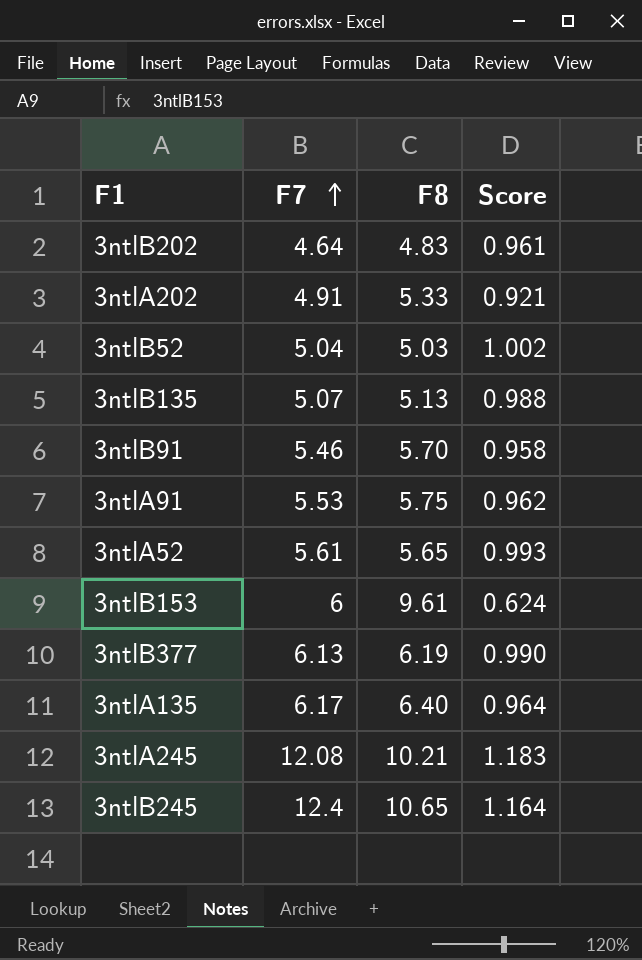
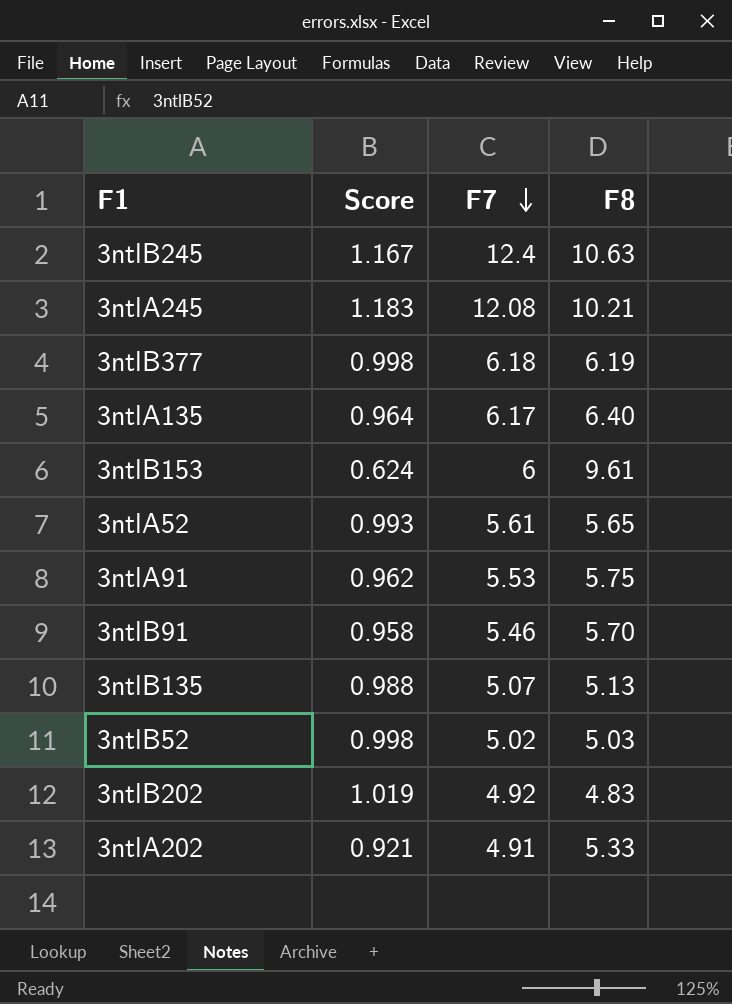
row order: F7 ascending -> F7 descending
column Score | position: 4 -> 2
3ntlB245 | Score: 1.164 -> 1.167
3ntlB245 | F8: 10.65 -> 10.63
3ntlB377 | Score: 0.990 -> 0.998
3ntlB377 | F7: 6.13 -> 6.18
3ntlB52 | Score: 1.002 -> 0.998
3ntlB52 | F7: 5.04 -> 5.02
3ntlB202 | Score: 0.961 -> 1.019
3ntlB202 | F7: 4.64 -> 4.92

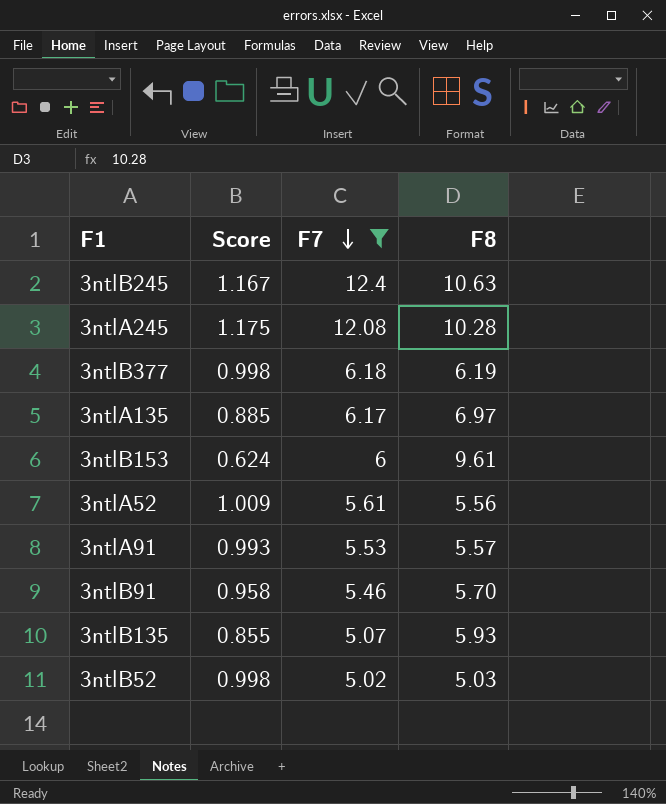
filter: none -> F7 >= 5.02
3ntlA245 | Score: 1.183 -> 1.175
3ntlA245 | F8: 10.21 -> 10.28
3ntlA135 | Score: 0.964 -> 0.885
3ntlA135 | F8: 6.40 -> 6.97
3ntlA52 | Score: 0.993 -> 1.009
3ntlA52 | F8: 5.65 -> 5.56
3ntlA91 | Score: 0.962 -> 0.993
3ntlA91 | F8: 5.75 -> 5.57
3ntlB135 | Score: 0.988 -> 0.855
3ntlB135 | F8: 5.13 -> 5.93

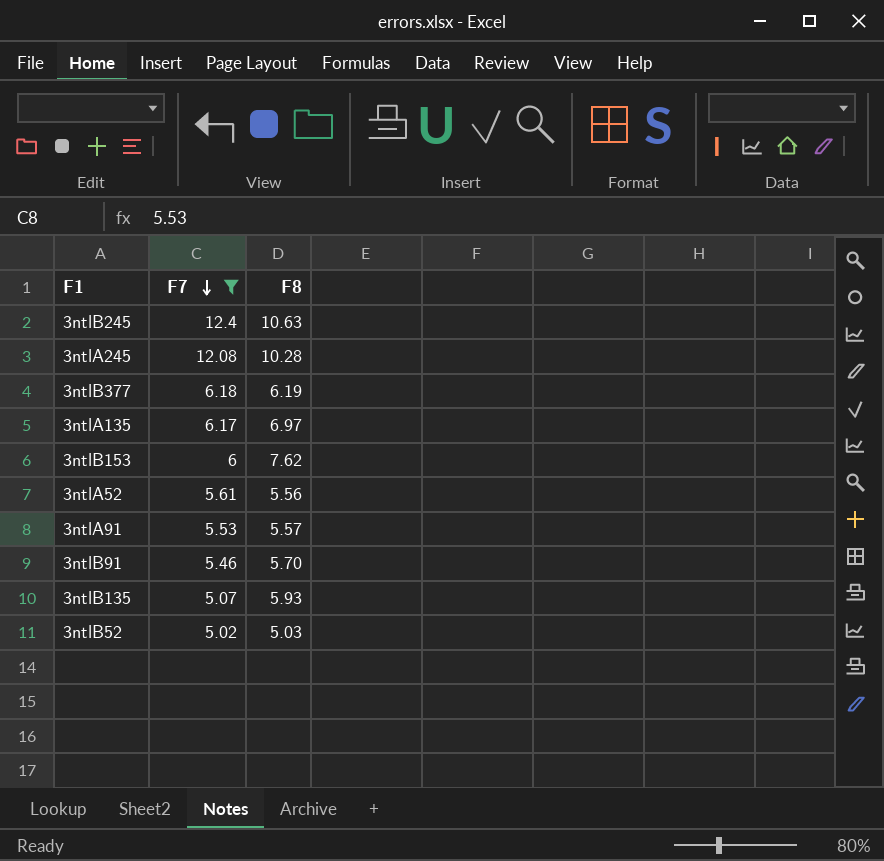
column Score | formula: [F7] / [F8] -> none
3ntlB153 | F8: 9.61 -> 7.62

